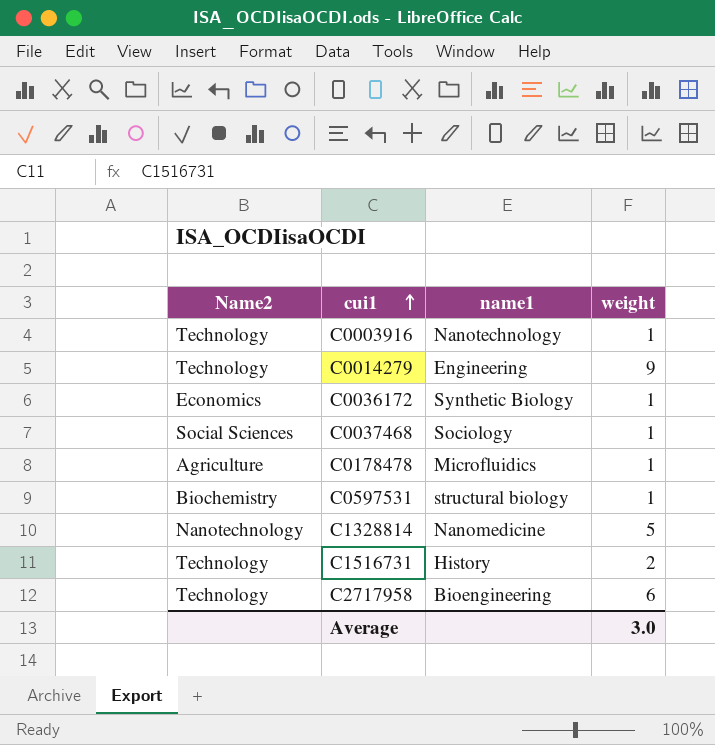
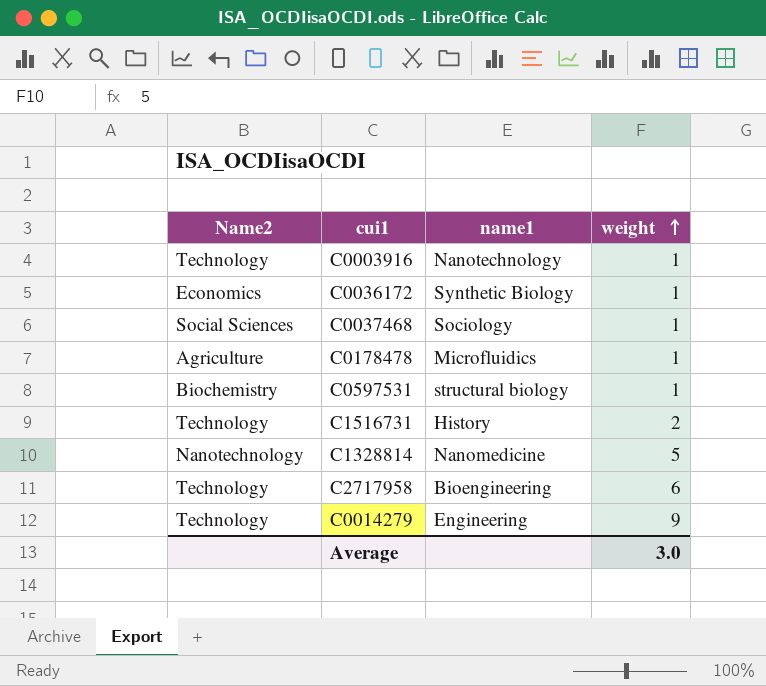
row order: cui1 ascending -> weight ascending

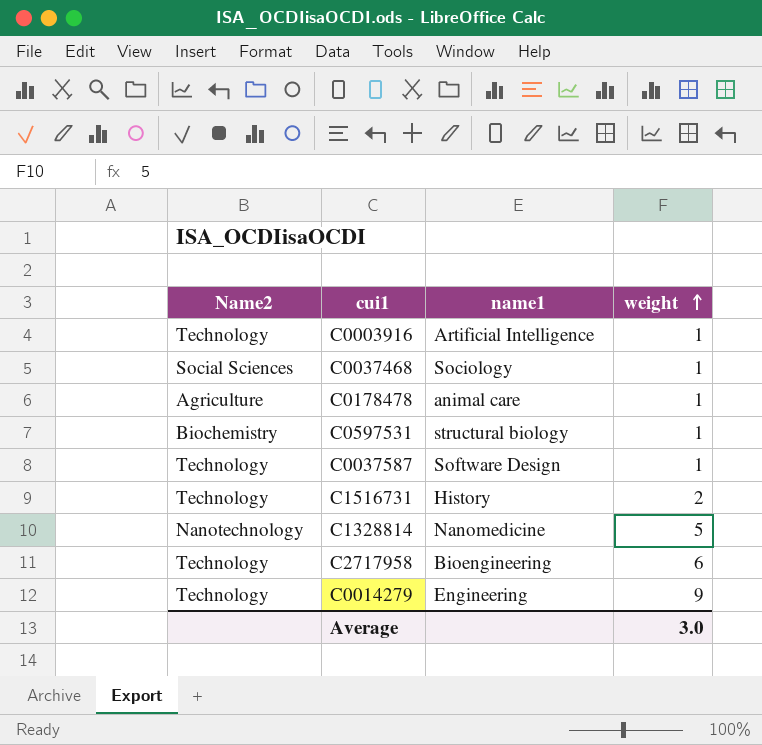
row C0036172: Economics | Synthetic Biology | 1 -> none
C0003916 | name1: Nanotechnology -> Artificial Intelligence
C0178478 | name1: Microfluidics -> animal care
row C0037587: none -> Technology | Software Design | 1

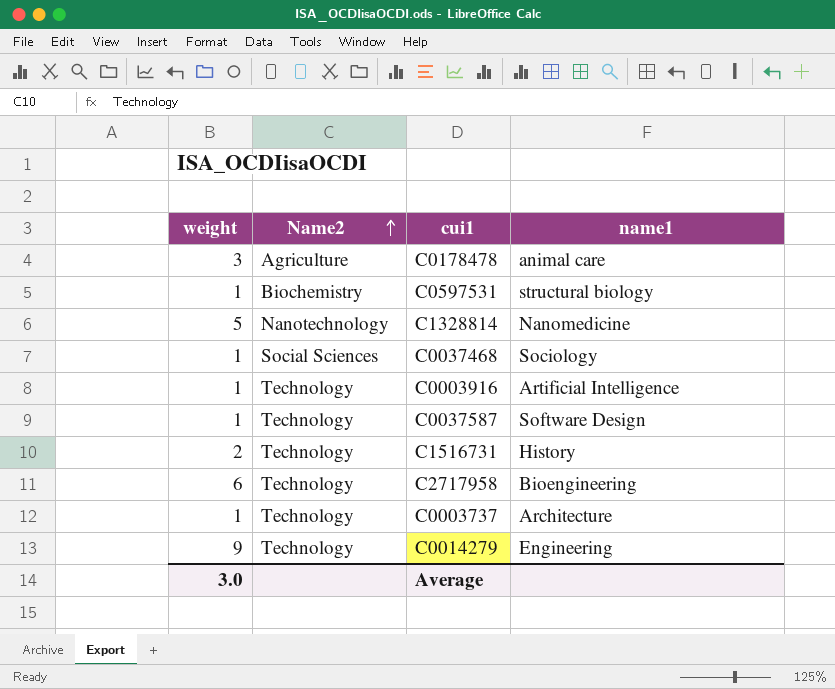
row order: weight ascending -> Name2 ascending
column weight | position: 4 -> 1
C0178478 | weight: 1 -> 3
row C0003737: none -> 1 | Technology | Architecture

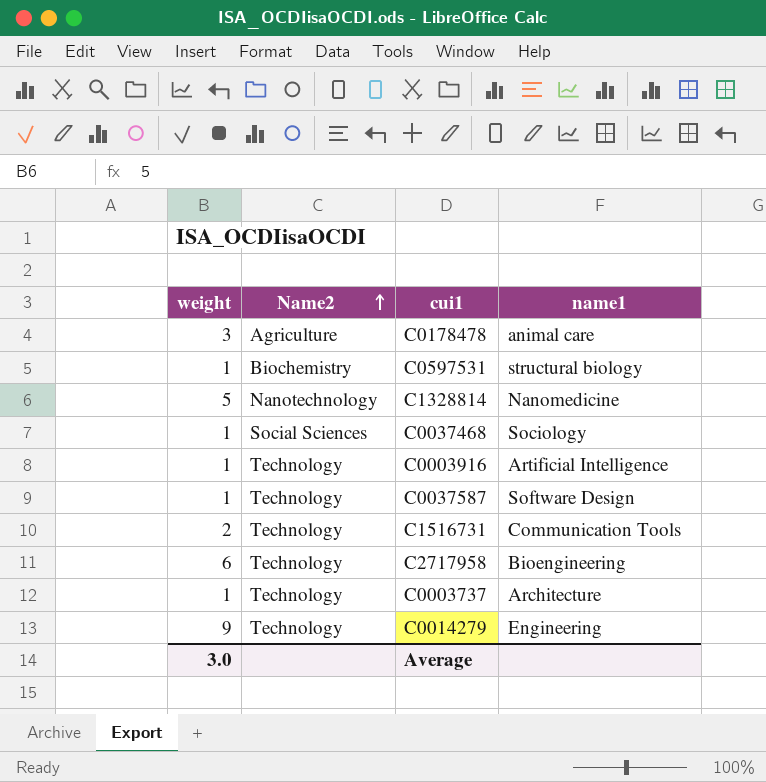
C1516731 | name1: History -> Communication Tools

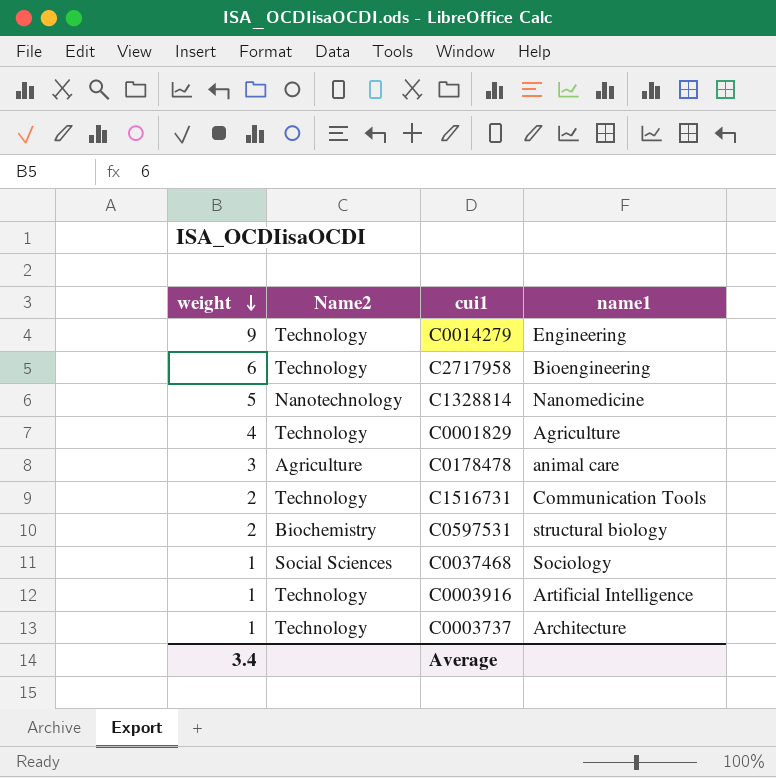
row order: Name2 ascending -> weight descending
row C0037587: 1 | Technology | Software Design -> none
row C0001829: none -> 4 | Technology | Agriculture
C0597531 | weight: 1 -> 2
Average | weight: 3.0 -> 3.4

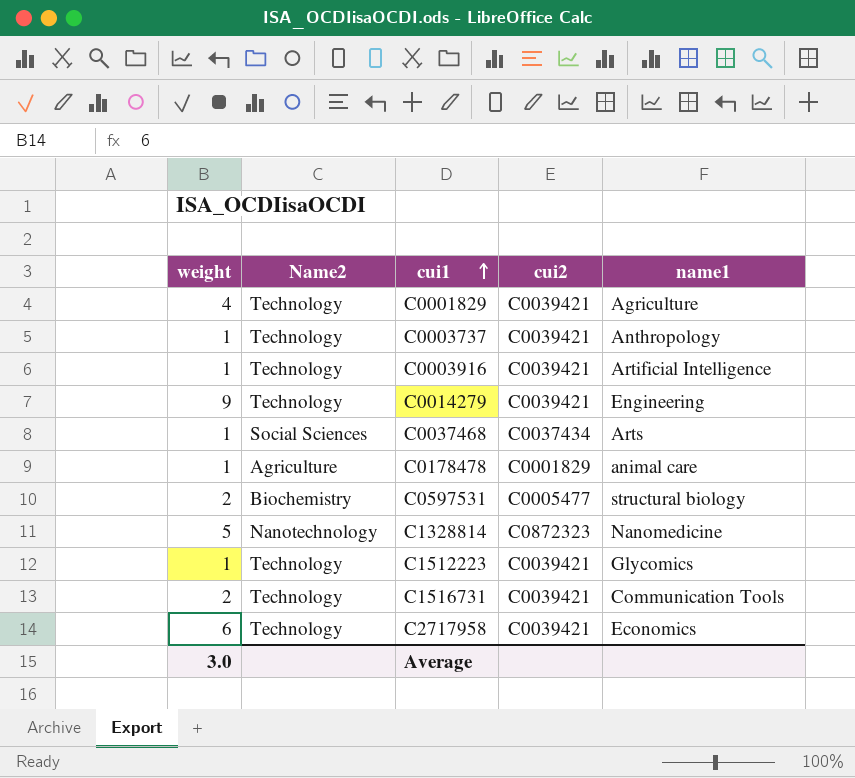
row order: weight descending -> cui1 ascending
column cui2 | position: none -> 4
C0003737 | name1: Architecture -> Anthropology
C0037468 | name1: Sociology -> Arts
C0178478 | weight: 3 -> 1
row C1512223: none -> 1 | Technology | C0039421 | Glycomics
C2717958 | name1: Bioengineering -> Economics
Average | weight: 3.4 -> 3.0

